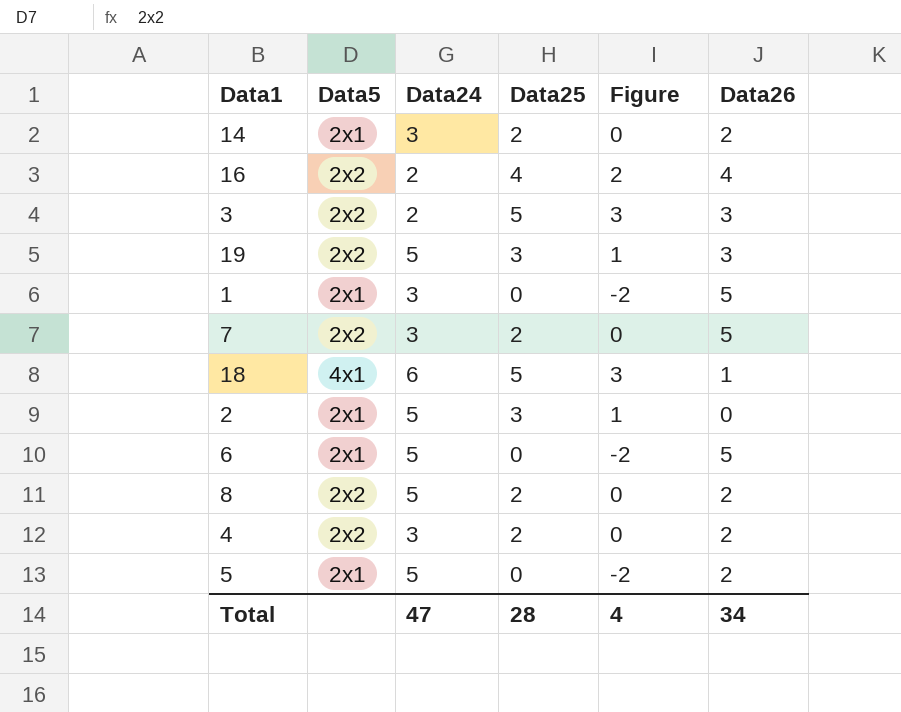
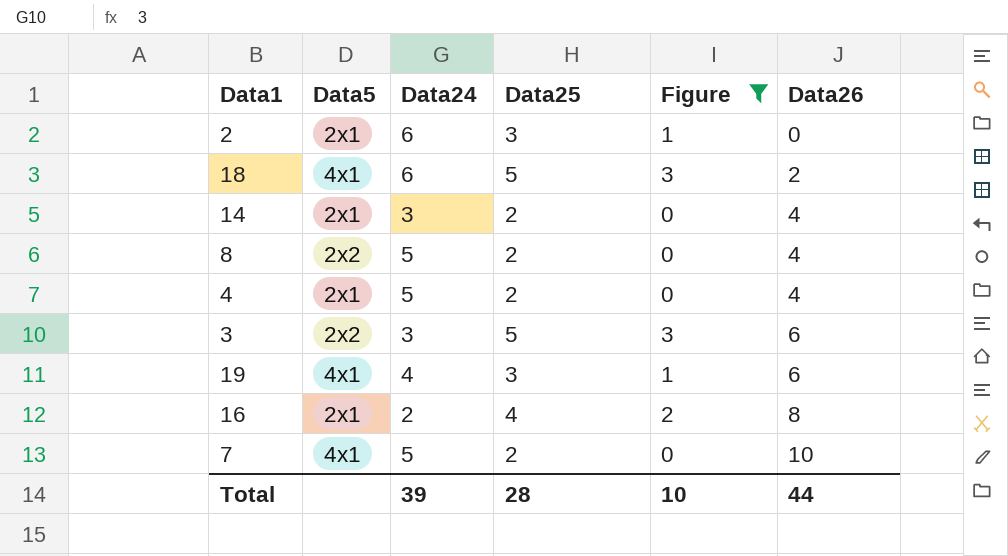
filter: none -> Figure != -2
row order: none -> Data26 ascending
2 | Data24: 5 -> 6
18 | Data26: 1 -> 2
14 | Data26: 2 -> 4
8 | Data26: 2 -> 4
4 | Data5: 2x2 -> 2x1
4 | Data24: 3 -> 5
4 | Data26: 2 -> 4
3 | Data24: 2 -> 3
3 | Data26: 3 -> 6
19 | Data5: 2x2 -> 4x1
19 | Data24: 5 -> 4
19 | Data26: 3 -> 6
16 | Data5: 2x2 -> 2x1
16 | Data26: 4 -> 8
7 | Data5: 2x2 -> 4x1
7 | Data24: 3 -> 5
7 | Data26: 5 -> 10
Total | Data24: 47 -> 39
Total | Figure: 4 -> 10
Total | Data26: 34 -> 44

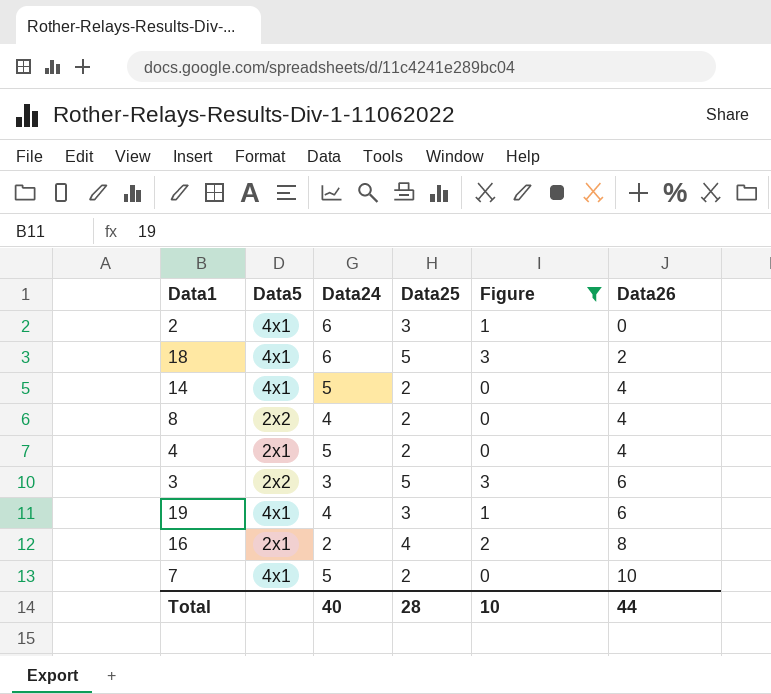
2 | Data5: 2x1 -> 4x1
14 | Data5: 2x1 -> 4x1
14 | Data24: 3 -> 5
8 | Data24: 5 -> 4
Total | Data24: 39 -> 40

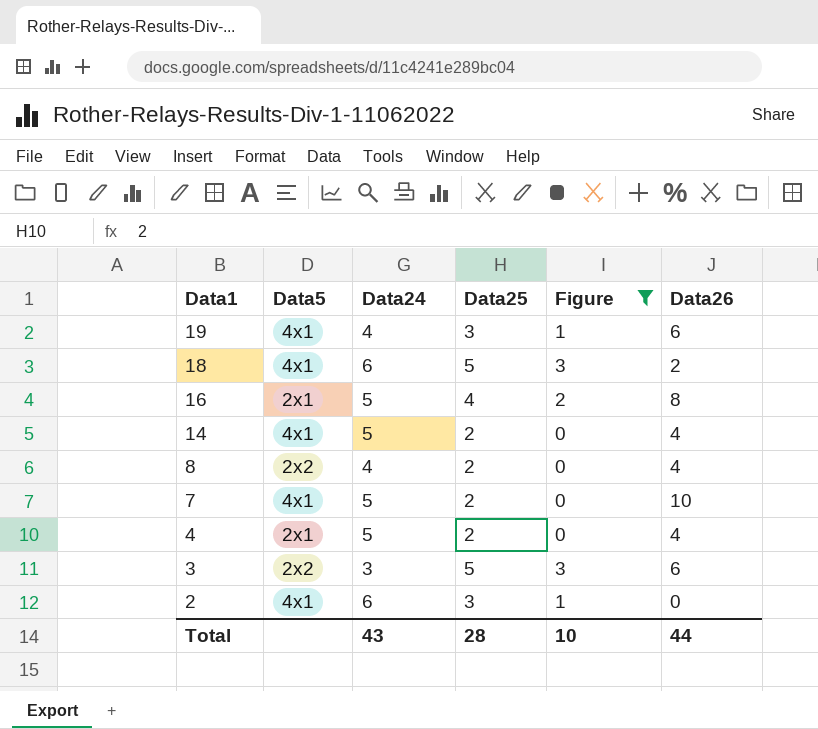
row order: Data26 ascending -> Data1 descending
16 | Data24: 2 -> 5
Total | Data24: 40 -> 43

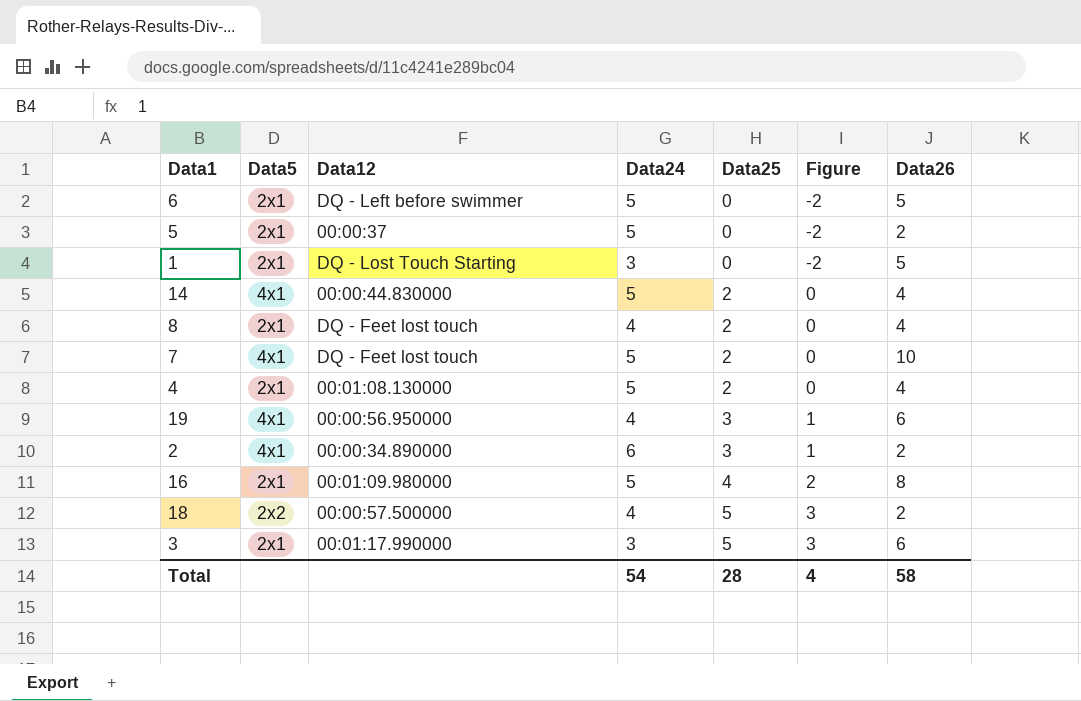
filter: Figure != -2 -> none
row order: Data1 descending -> Data25 ascending
column Data12 | position: none -> 3
8 | Data5: 2x2 -> 2x1
2 | Data26: 0 -> 2
18 | Data5: 4x1 -> 2x2
18 | Data24: 6 -> 4
3 | Data5: 2x2 -> 2x1
Total | Data24: 43 -> 54
Total | Figure: 10 -> 4
Total | Data26: 44 -> 58

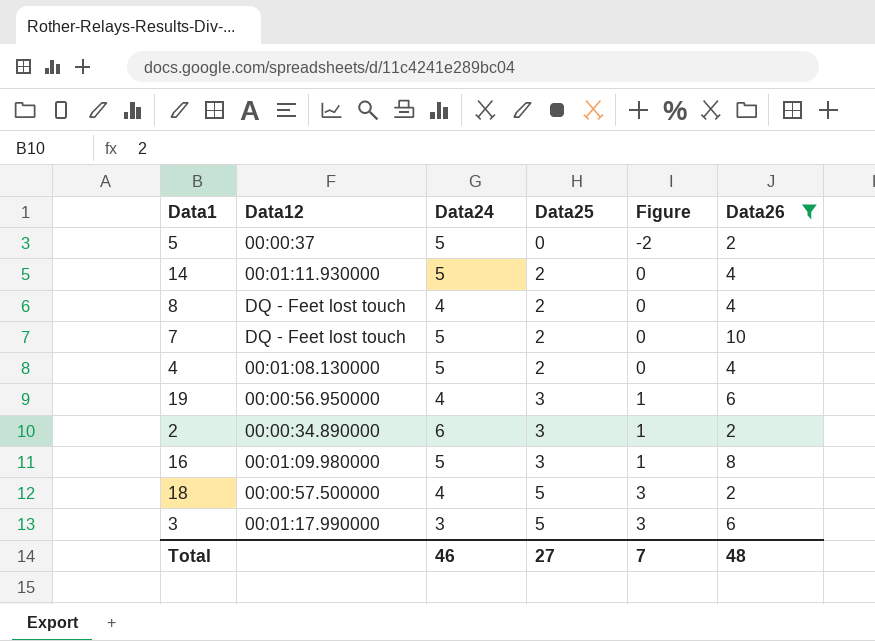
filter: none -> Data26 != 5
column Data5 | position: 2 -> none
14 | Data12: 00:00:44.830000 -> 00:01:11.930000
16 | Data25: 4 -> 3
16 | Figure: 2 -> 1
Total | Data24: 54 -> 46
Total | Data25: 28 -> 27
Total | Figure: 4 -> 7
Total | Data26: 58 -> 48

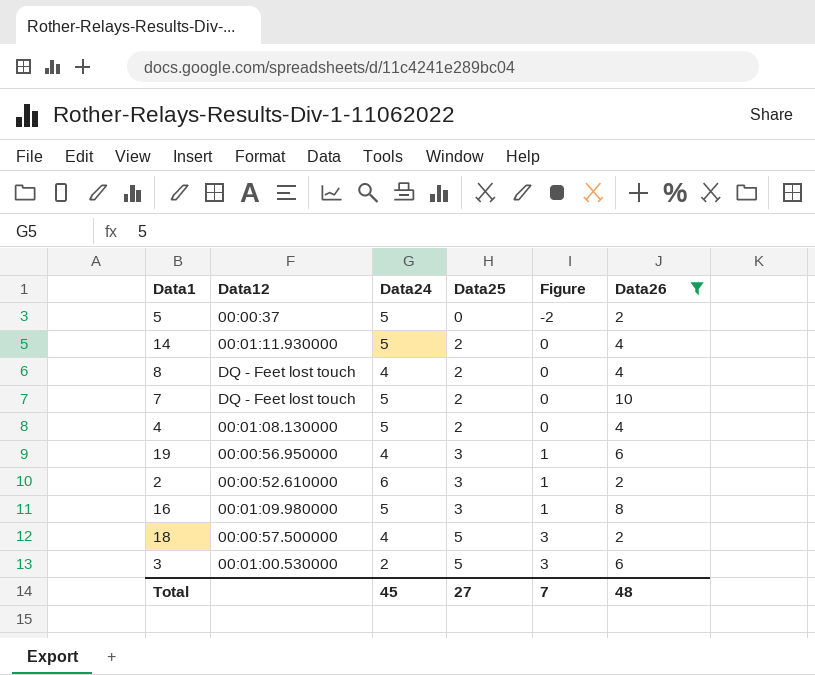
2 | Data12: 00:00:34.890000 -> 00:00:52.610000
3 | Data12: 00:01:17.990000 -> 00:01:00.530000
3 | Data24: 3 -> 2
Total | Data24: 46 -> 45

